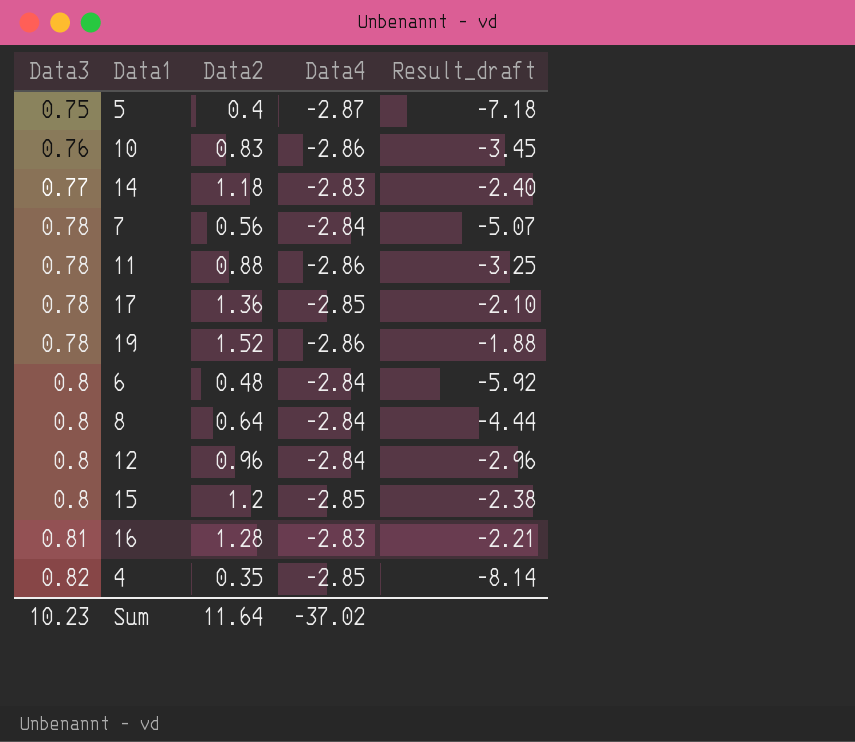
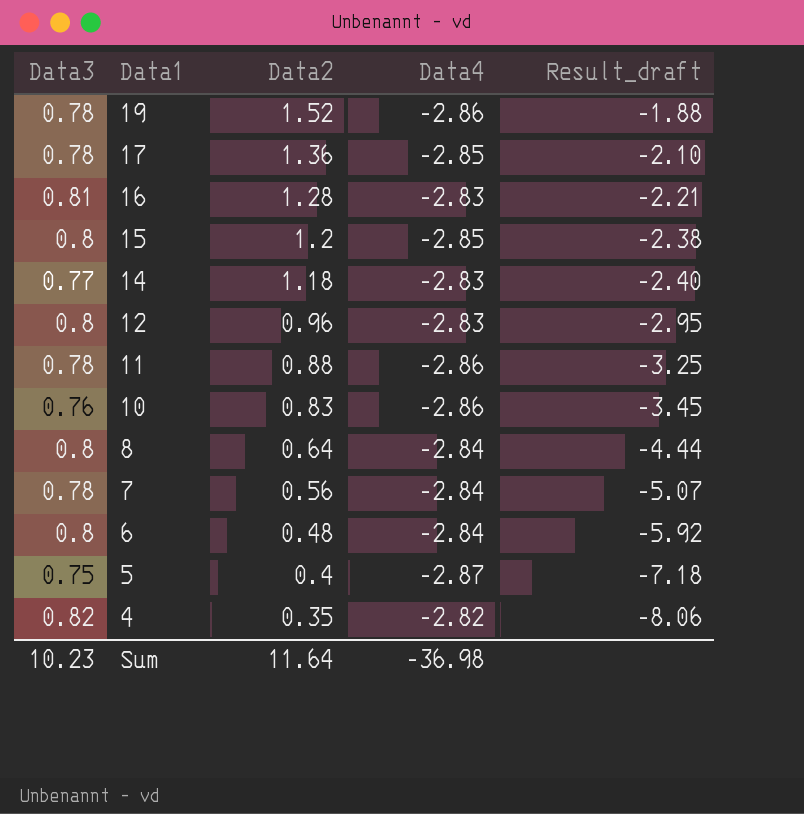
row order: Data3 ascending -> Data1 descending
12 | Data4: -2.84 -> -2.83
12 | Result_draft: -2.96 -> -2.95
4 | Data4: -2.85 -> -2.82
4 | Result_draft: -8.14 -> -8.06
Sum | Data4: -37.02 -> -36.98

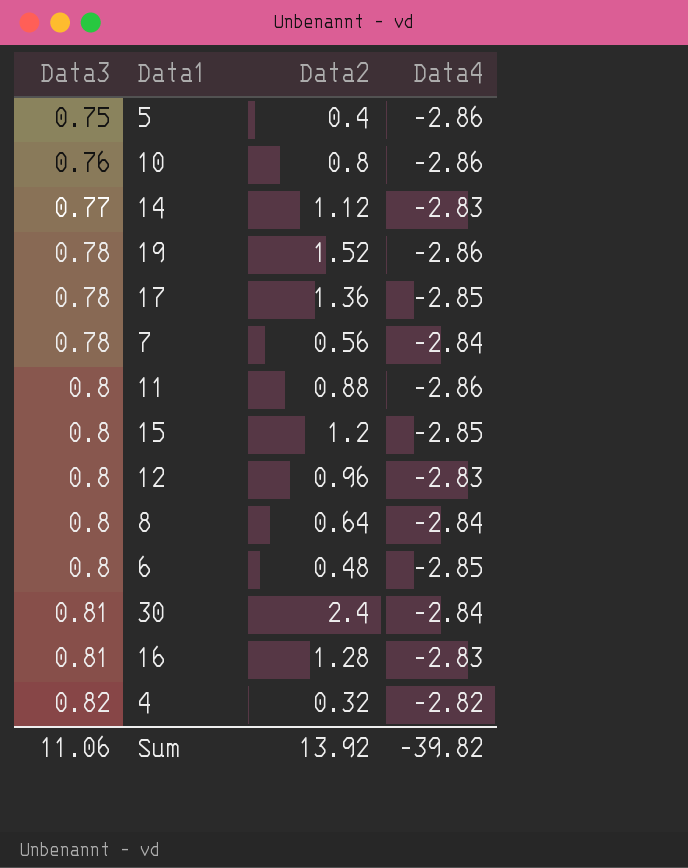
row order: Data1 descending -> Data3 ascending
column Result_draft | formula: [Data4] / [Data2] -> none
5 | Data4: -2.87 -> -2.86
10 | Data2: 0.83 -> 0.8
14 | Data2: 1.18 -> 1.12
11 | Data3: 0.78 -> 0.8
6 | Data4: -2.84 -> -2.85
row 30: none -> 0.81 | 2.4 | -2.84
4 | Data2: 0.35 -> 0.32
Sum | Data3: 10.23 -> 11.06
Sum | Data2: 11.64 -> 13.92
Sum | Data4: -36.98 -> -39.82

